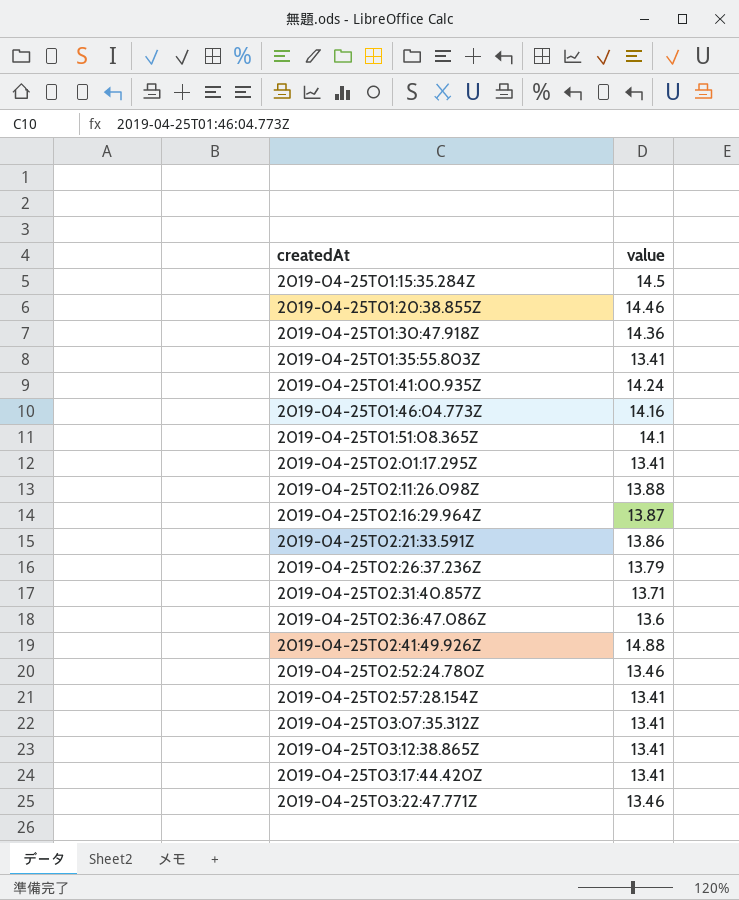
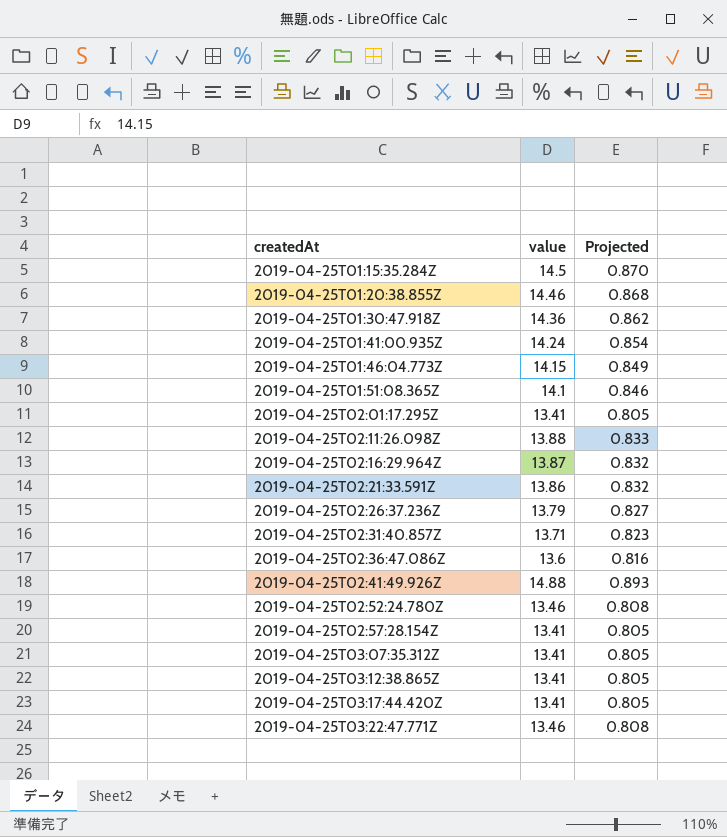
column Projected | formula: none -> [value] * 0.06
row 2019-04-25T01:35:55.803Z: 13.41 -> none
2019-04-25T01:46:04.773Z | value: 14.16 -> 14.15

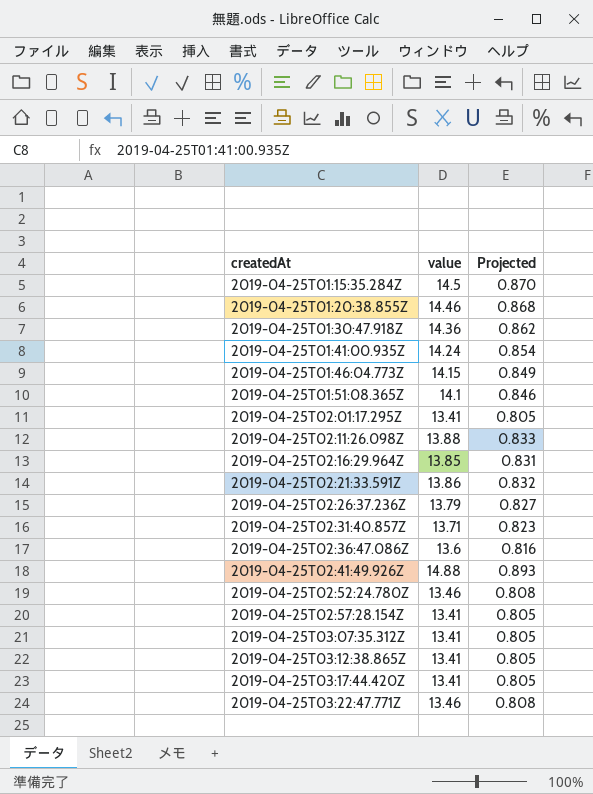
2019-04-25T02:16:29.964Z | value: 13.87 -> 13.85
2019-04-25T02:16:29.964Z | Projected: 0.832 -> 0.831

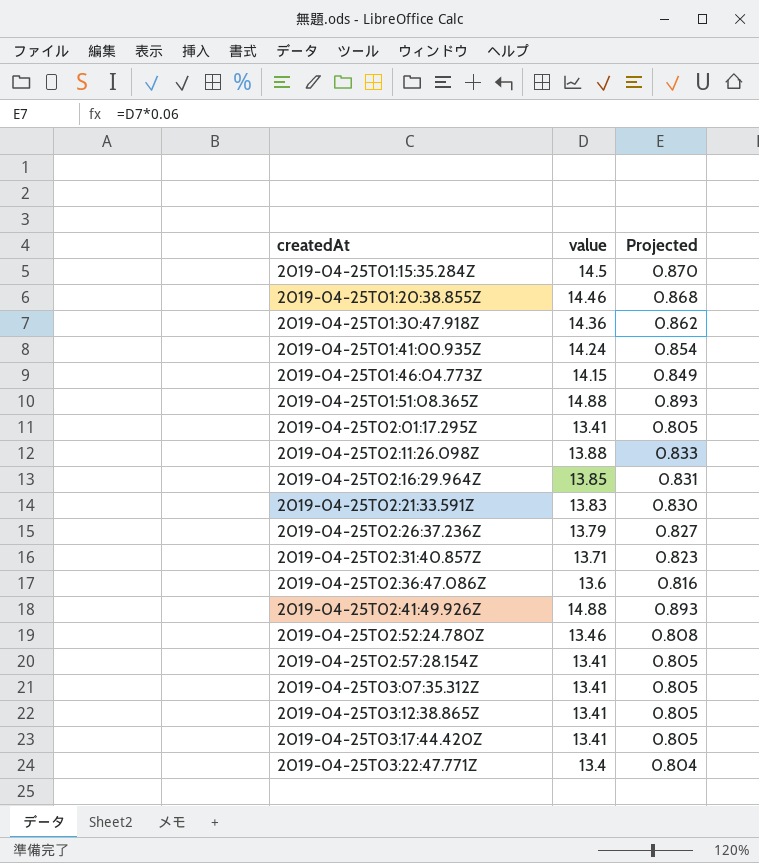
2019-04-25T01:51:08.365Z | value: 14.1 -> 14.88
2019-04-25T01:51:08.365Z | Projected: 0.846 -> 0.893
2019-04-25T02:21:33.591Z | value: 13.86 -> 13.83
2019-04-25T02:21:33.591Z | Projected: 0.832 -> 0.830
2019-04-25T03:22:47.771Z | value: 13.46 -> 13.4
2019-04-25T03:22:47.771Z | Projected: 0.808 -> 0.804

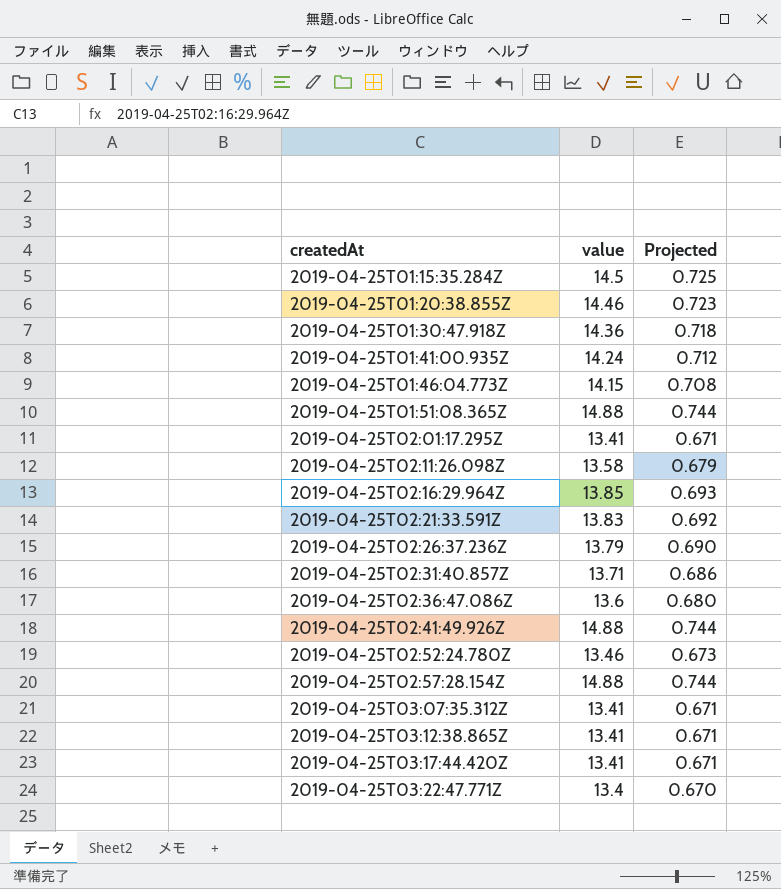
column Projected | formula: [value] * 0.06 -> [value] * 0.05
2019-04-25T02:11:26.098Z | value: 13.88 -> 13.58
2019-04-25T02:57:28.154Z | value: 13.41 -> 14.88

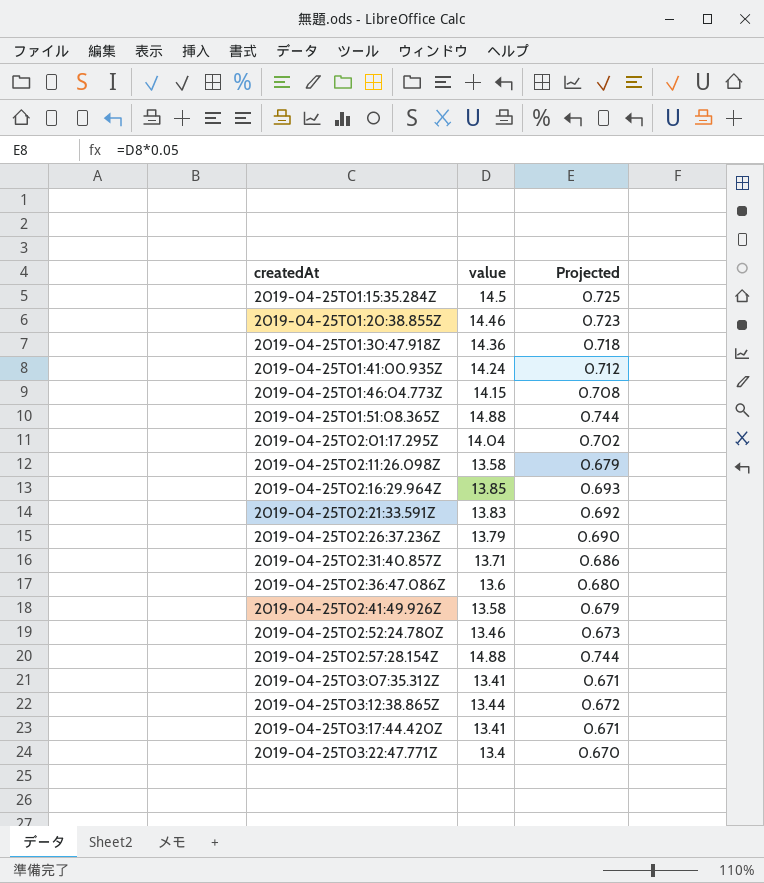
2019-04-25T02:01:17.295Z | value: 13.41 -> 14.04
2019-04-25T02:01:17.295Z | Projected: 0.671 -> 0.702
2019-04-25T02:41:49.926Z | value: 14.88 -> 13.58
2019-04-25T02:41:49.926Z | Projected: 0.744 -> 0.679
2019-04-25T03:12:38.865Z | value: 13.41 -> 13.44
2019-04-25T03:12:38.865Z | Projected: 0.671 -> 0.672

